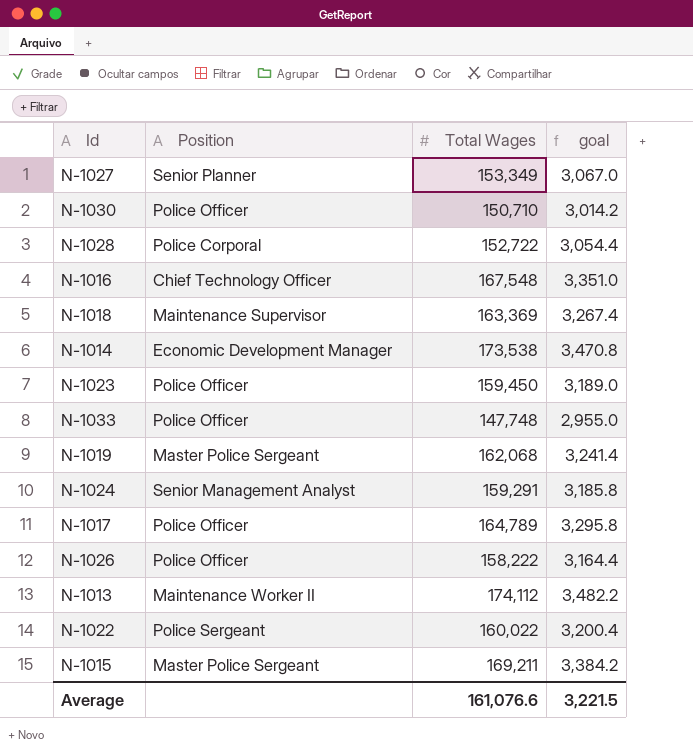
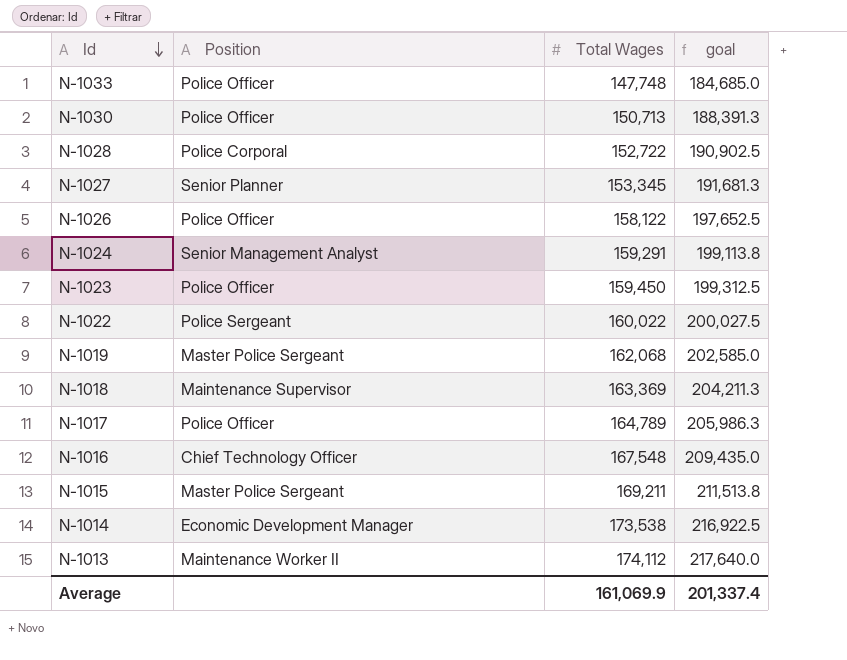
row order: none -> Id descending
column goal | formula: [Total Wages] * 0.02 -> [Total Wages] * 1.25
N-1030 | Total Wages: 150,710 -> 150,713
N-1027 | Total Wages: 153,349 -> 153,345
N-1026 | Total Wages: 158,222 -> 158,122
Average | Total Wages: 161,076.6 -> 161,069.9
Average | goal: 3,221.5 -> 201,337.4

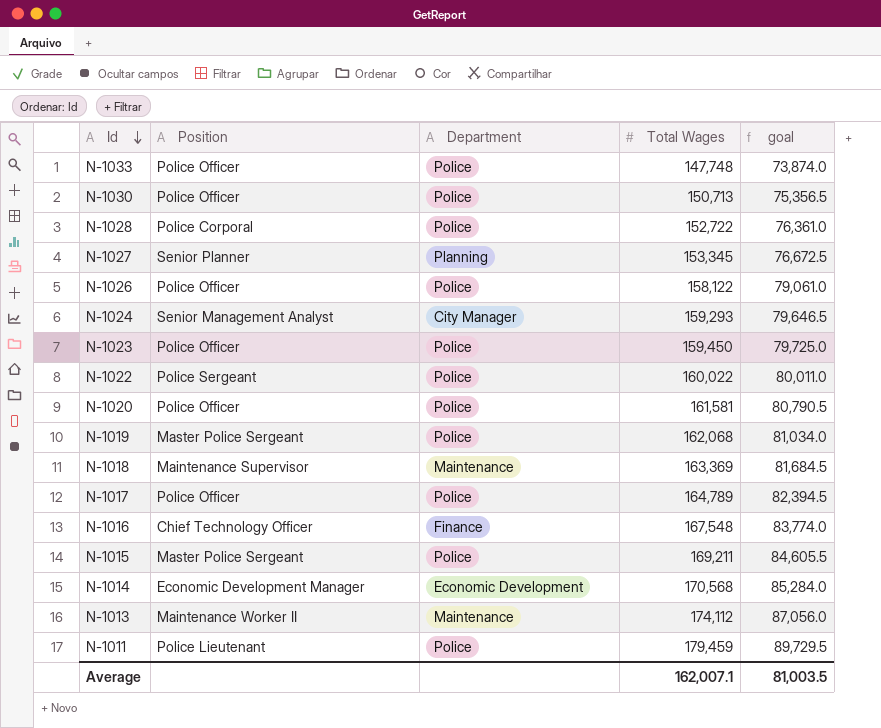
column Department | position: none -> 3
column goal | formula: [Total Wages] * 1.25 -> [Total Wages] * 0.5
N-1024 | Total Wages: 159,291 -> 159,293
row N-1020: none -> Police Officer | Police | 161,581 | 80,790.5
N-1014 | Total Wages: 173,538 -> 170,568
row N-1011: none -> Police Lieutenant | Police | 179,459 | 89,729.5
Average | Total Wages: 161,069.9 -> 162,007.1
Average | goal: 201,337.4 -> 81,003.5

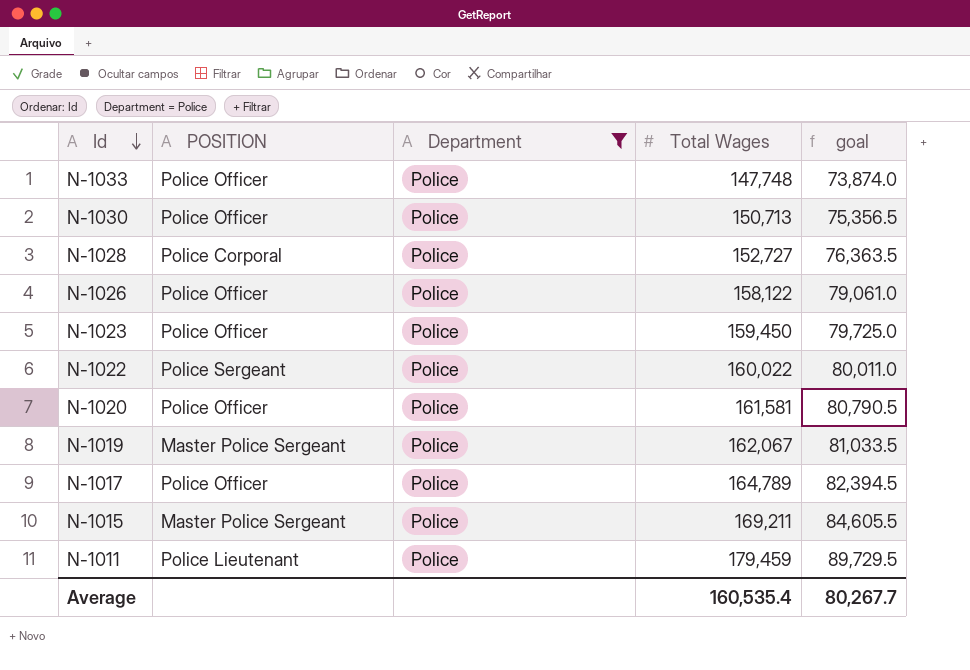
filter: none -> Department = Police
column name: Position -> POSITION
N-1028 | Total Wages: 152,722 -> 152,727
N-1028 | goal: 76,361.0 -> 76,363.5
N-1019 | Total Wages: 162,068 -> 162,067
N-1019 | goal: 81,034.0 -> 81,033.5
Average | Total Wages: 162,007.1 -> 160,535.4
Average | goal: 81,003.5 -> 80,267.7

